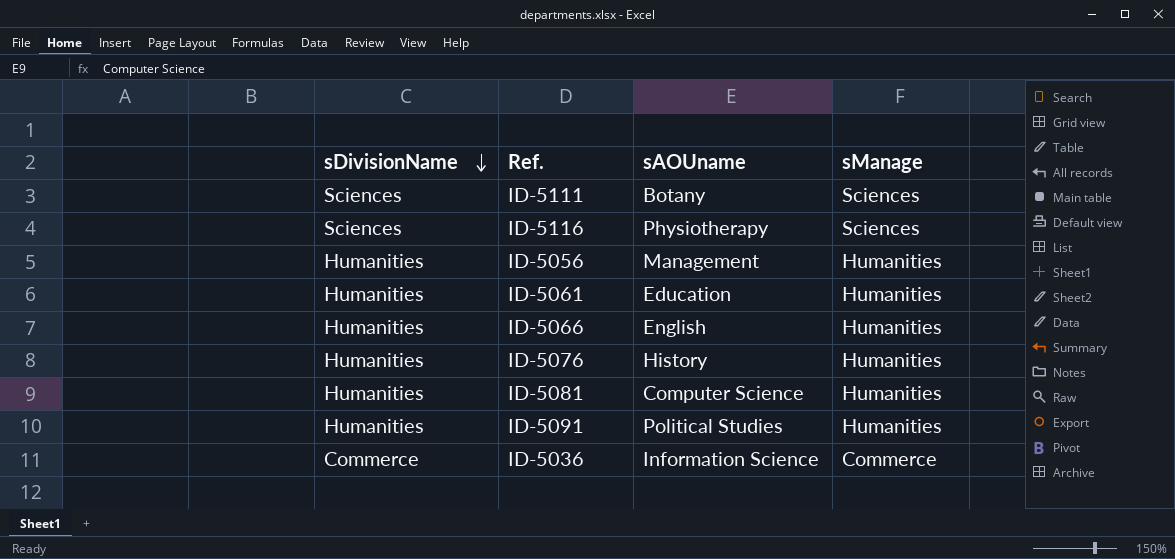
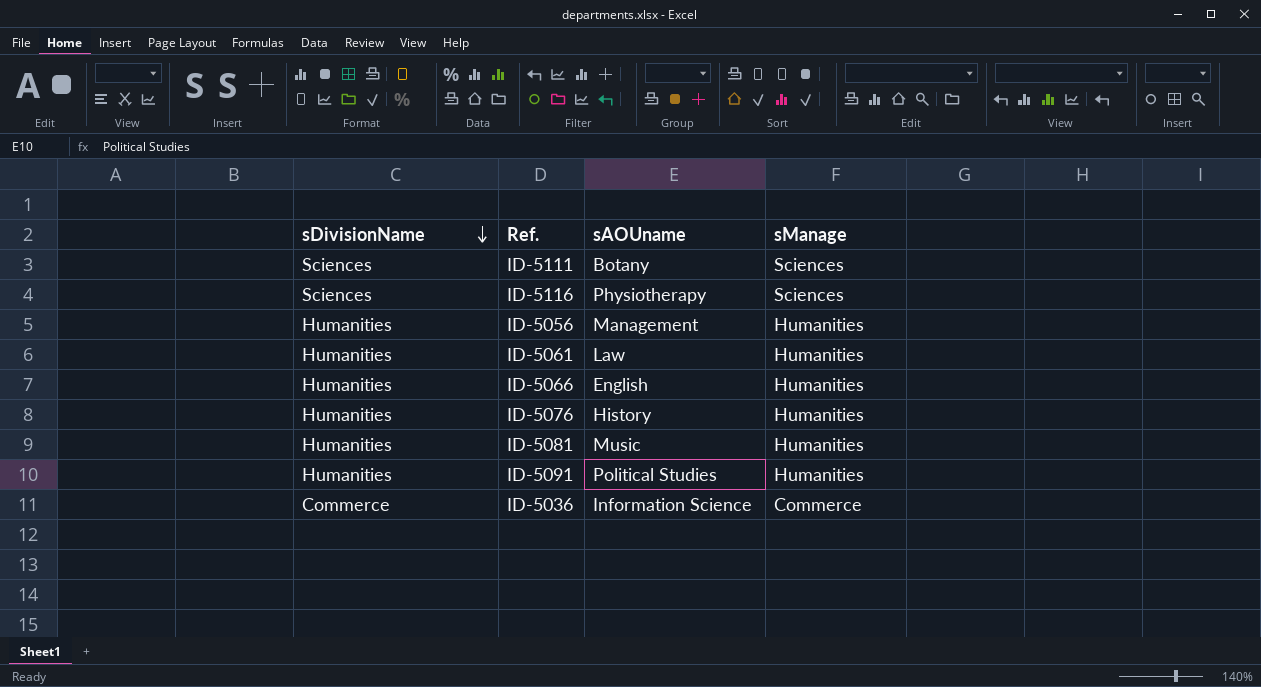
ID-5061 | sAOUname: Education -> Law
ID-5081 | sAOUname: Computer Science -> Music

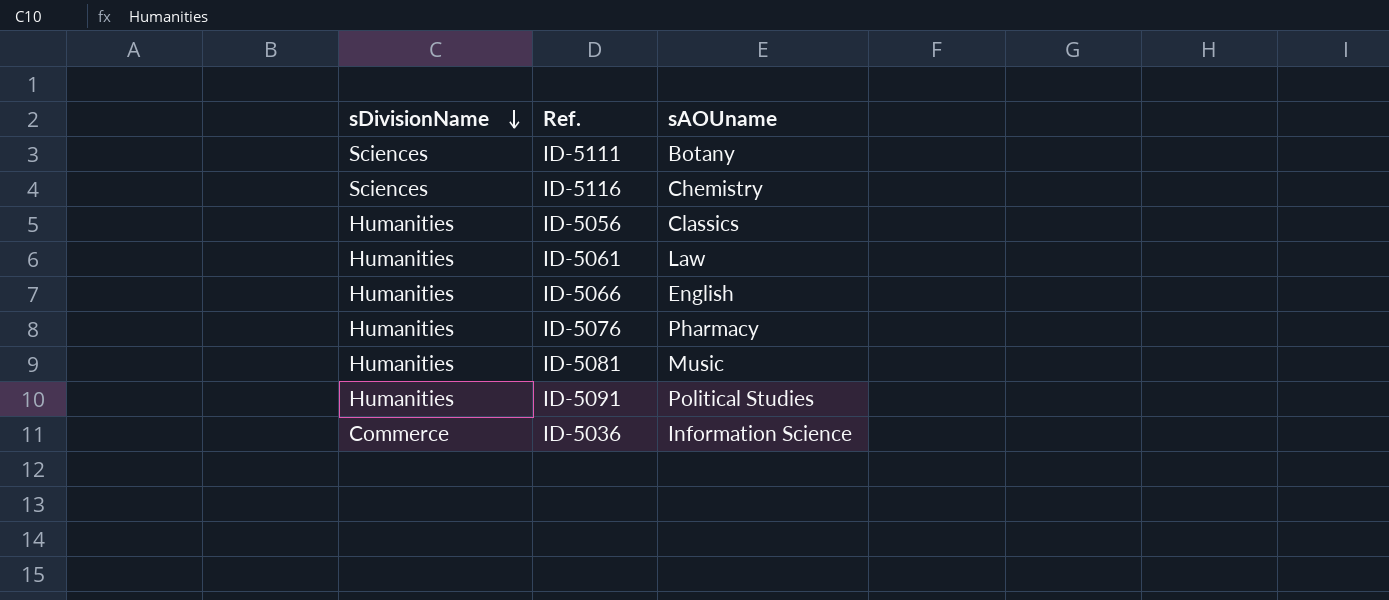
column sManage | position: 4 -> none
ID-5116 | sAOUname: Physiotherapy -> Chemistry
ID-5056 | sAOUname: Management -> Classics
ID-5076 | sAOUname: History -> Pharmacy

